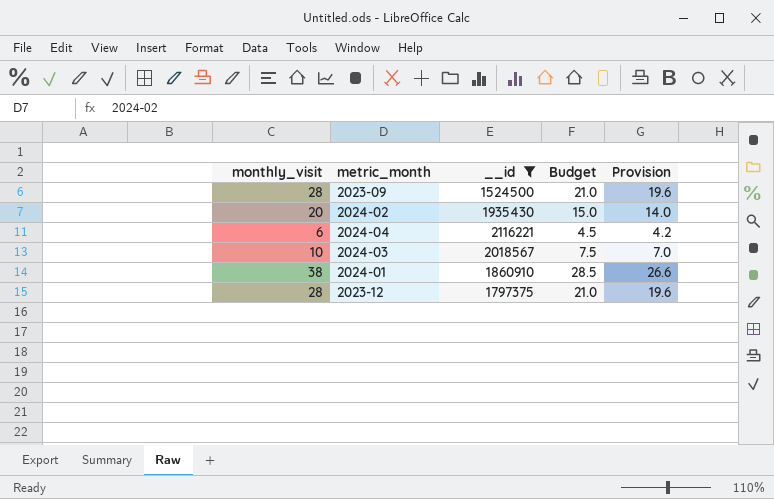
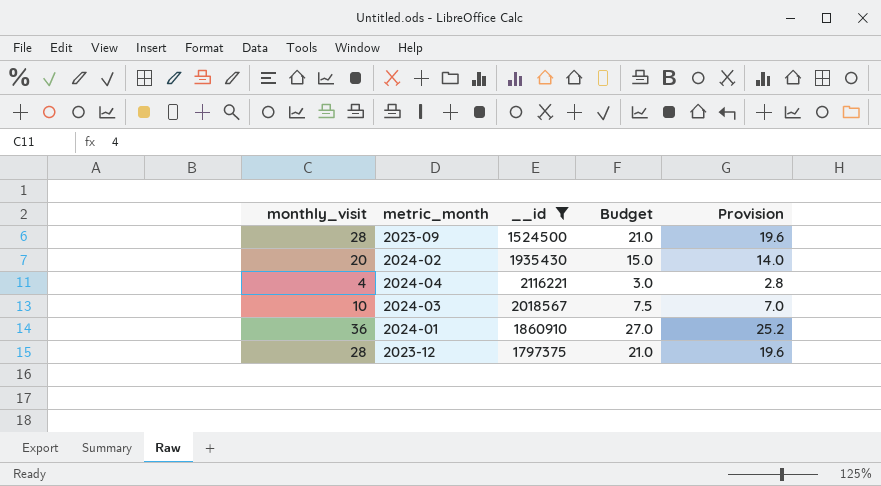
2024-04 | monthly_visit: 6 -> 4
2024-04 | Budget: 4.5 -> 3.0
2024-04 | Provision: 4.2 -> 2.8
2024-01 | monthly_visit: 38 -> 36
2024-01 | Budget: 28.5 -> 27.0
2024-01 | Provision: 26.6 -> 25.2

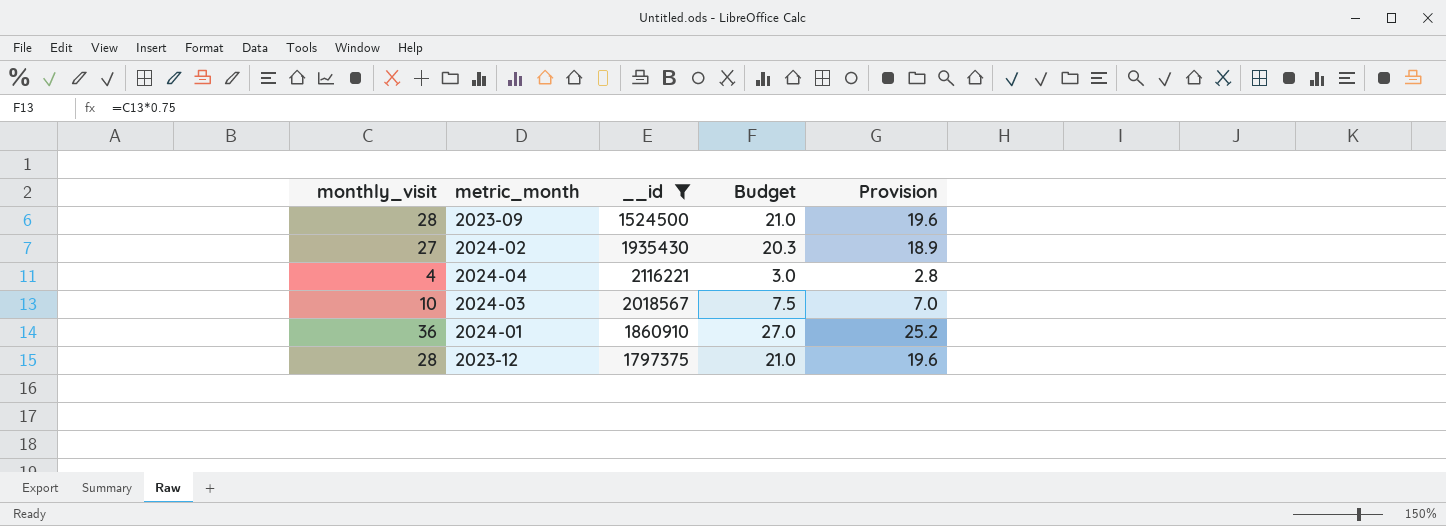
2024-02 | monthly_visit: 20 -> 27
2024-02 | Budget: 15.0 -> 20.3
2024-02 | Provision: 14.0 -> 18.9

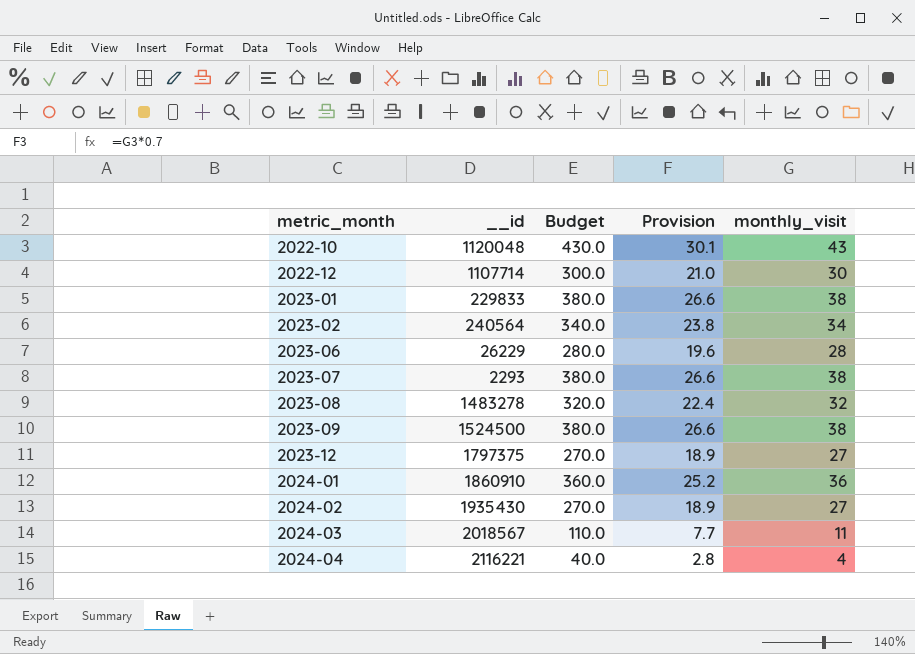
filter: __id >= 1524500 -> none
row order: none -> metric_month ascending
column Budget | formula: [monthly_visit] * 0.75 -> [monthly_visit] * 10
column monthly_visit | position: 1 -> 5
2023-09 | Provision: 19.6 -> 26.6
2023-09 | monthly_visit: 28 -> 38
2023-12 | Provision: 19.6 -> 18.9
2023-12 | monthly_visit: 28 -> 27
2024-03 | Provision: 7.0 -> 7.7
2024-03 | monthly_visit: 10 -> 11

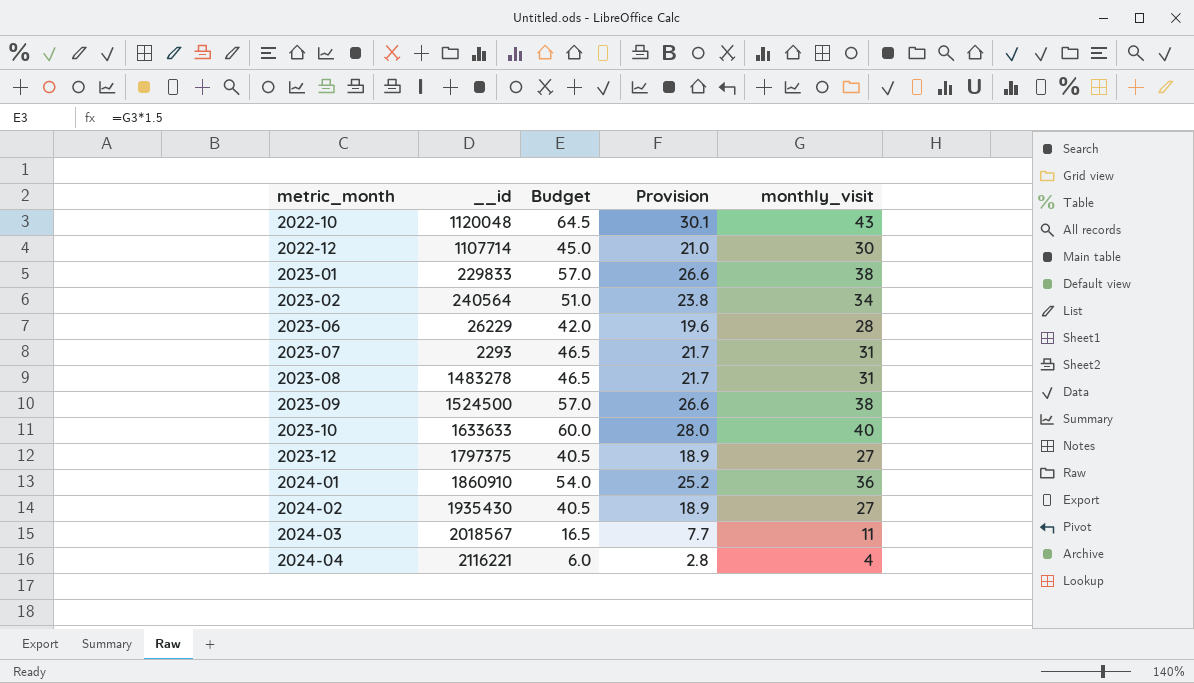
column Budget | formula: [monthly_visit] * 10 -> [monthly_visit] * 1.5
2023-07 | Provision: 26.6 -> 21.7
2023-07 | monthly_visit: 38 -> 31
2023-08 | Provision: 22.4 -> 21.7
2023-08 | monthly_visit: 32 -> 31
row 2023-10: none -> 1633633 | 60.0 | 28.0 | 40

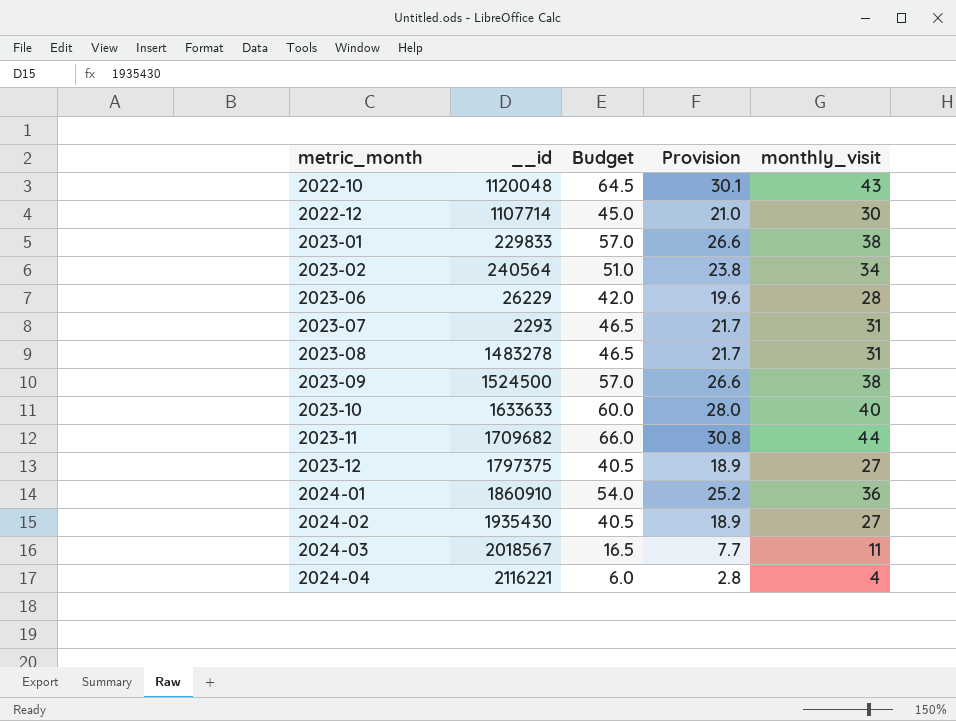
row 2023-11: none -> 1709682 | 66.0 | 30.8 | 44

